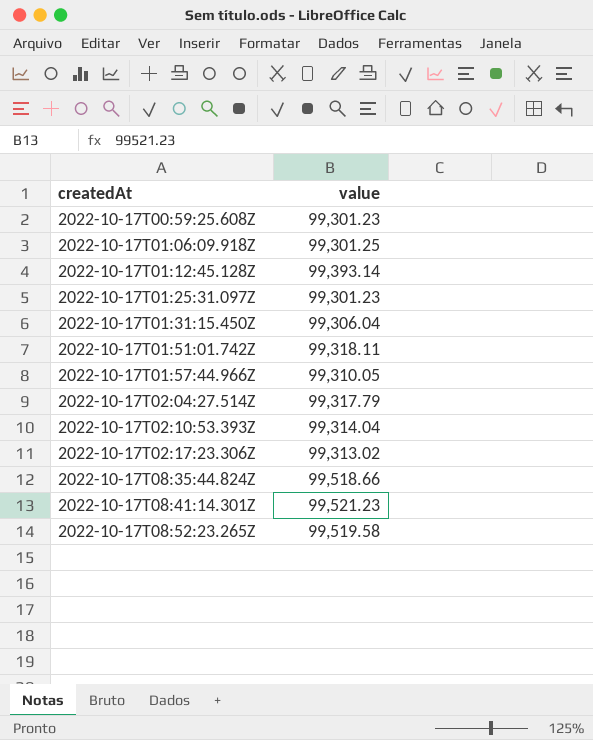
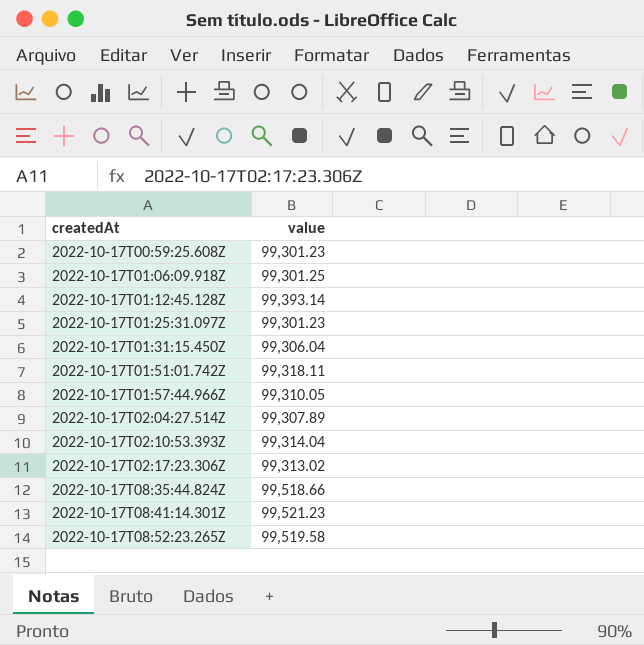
2022-10-17T02:04:27.514Z | value: 99,317.79 -> 99,307.89

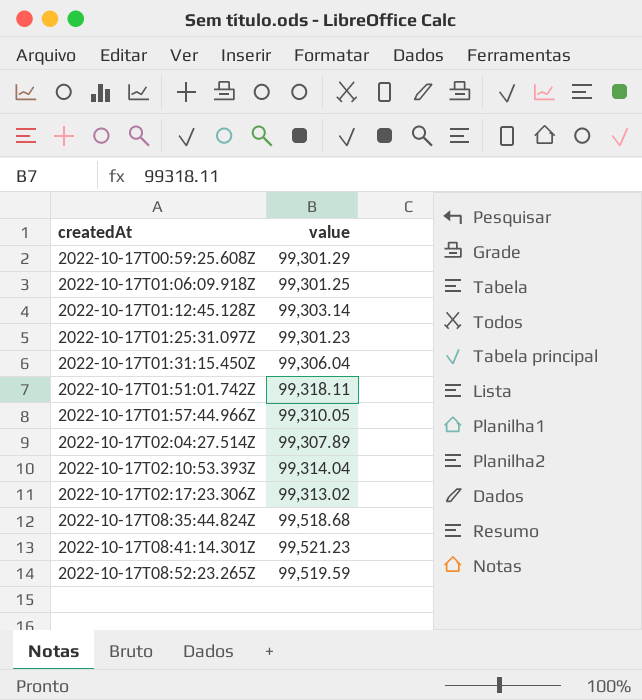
2022-10-17T00:59:25.608Z | value: 99,301.23 -> 99,301.29
2022-10-17T01:12:45.128Z | value: 99,393.14 -> 99,303.14
2022-10-17T08:35:44.824Z | value: 99,518.66 -> 99,518.68
2022-10-17T08:52:23.265Z | value: 99,519.58 -> 99,519.59

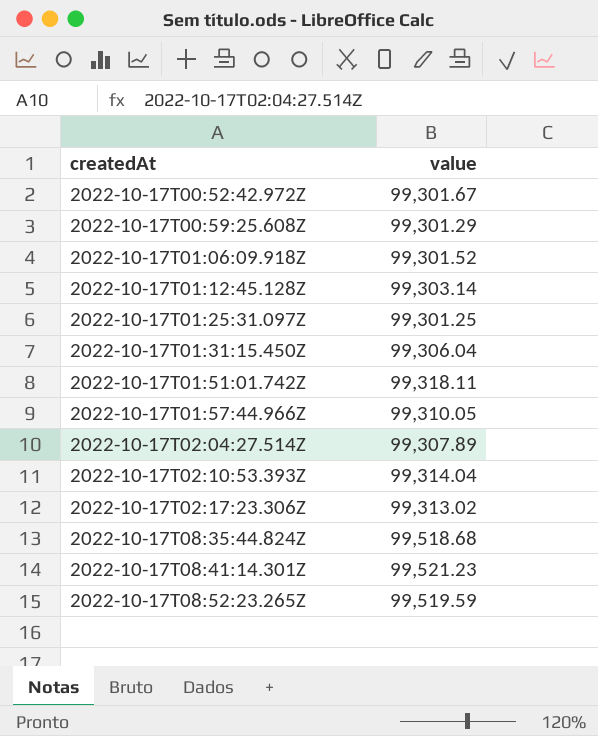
row 2022-10-17T00:52:42.972Z: none -> 99,301.67
2022-10-17T01:06:09.918Z | value: 99,301.25 -> 99,301.52
2022-10-17T01:25:31.097Z | value: 99,301.23 -> 99,301.25

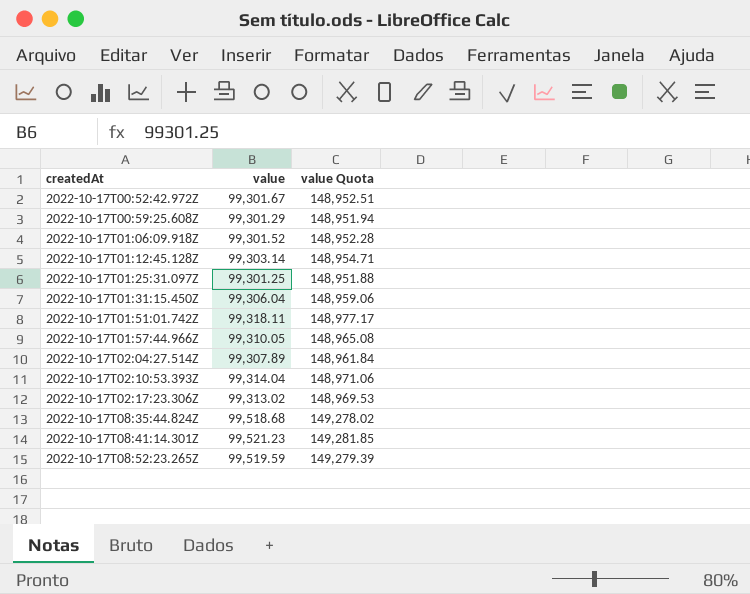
column value Quota | formula: none -> [value] * 1.5

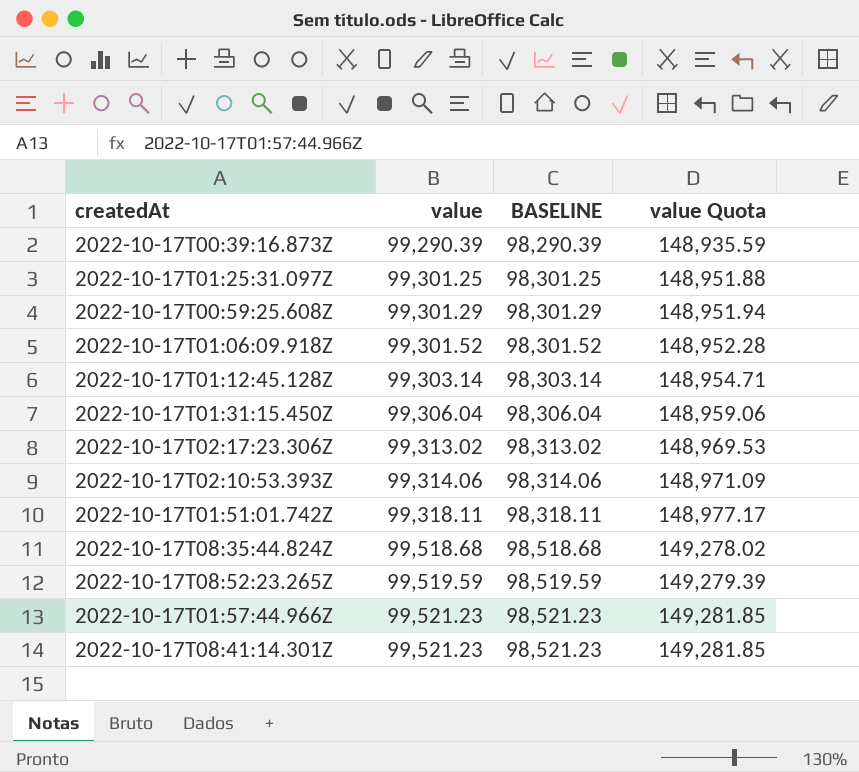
row order: createdAt ascending -> value ascending
column BASELINE | formula: none -> [value] - 1000
row 2022-10-17T00:52:42.972Z: 99,301.67 | 148,952.51 -> none
row 2022-10-17T02:04:27.514Z: 99,307.89 | 148,961.84 -> none
row 2022-10-17T00:39:16.873Z: none -> 99,290.39 | 98,290.39 | 148,935.59
2022-10-17T02:10:53.393Z | value: 99,314.04 -> 99,314.06
2022-10-17T02:10:53.393Z | value Quota: 148,971.06 -> 148,971.09
2022-10-17T01:57:44.966Z | value: 99,310.05 -> 99,521.23
2022-10-17T01:57:44.966Z | value Quota: 148,965.08 -> 149,281.85

